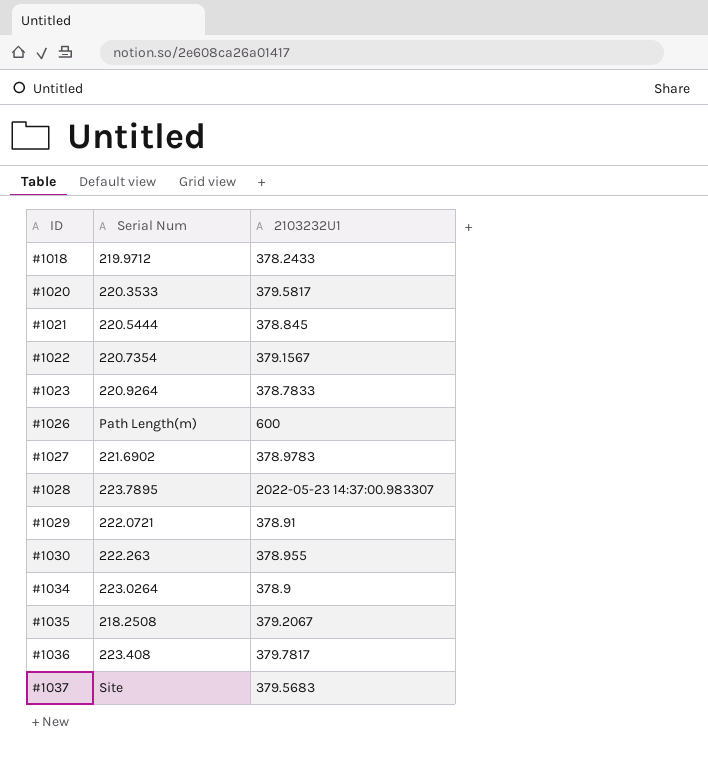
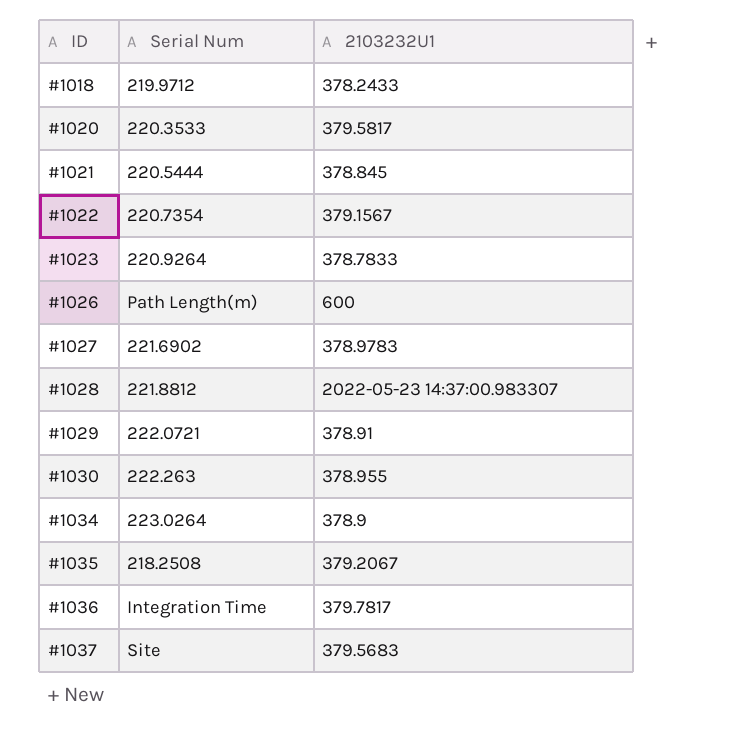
#1028 | Serial Num: 223.7895 -> 221.8812
#1036 | Serial Num: 223.408 -> Integration Time

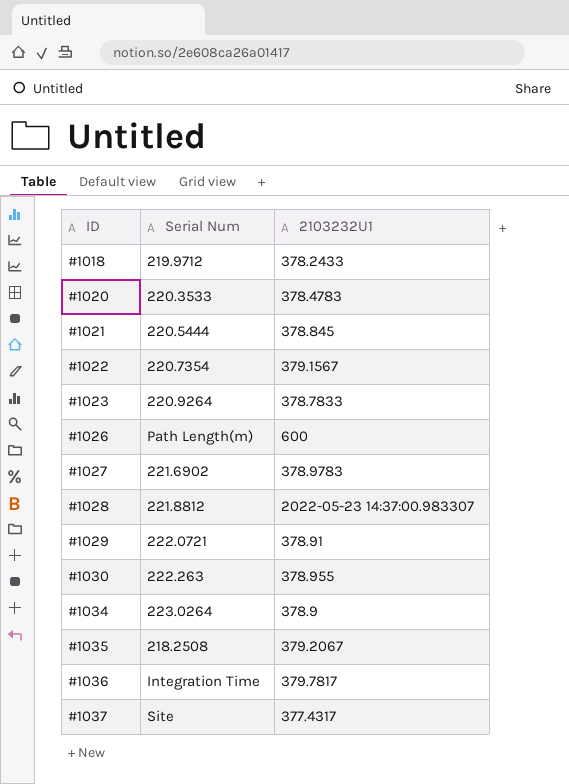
#1020 | 2103232U1: 379.5817 -> 378.4783
#1037 | 2103232U1: 379.5683 -> 377.4317

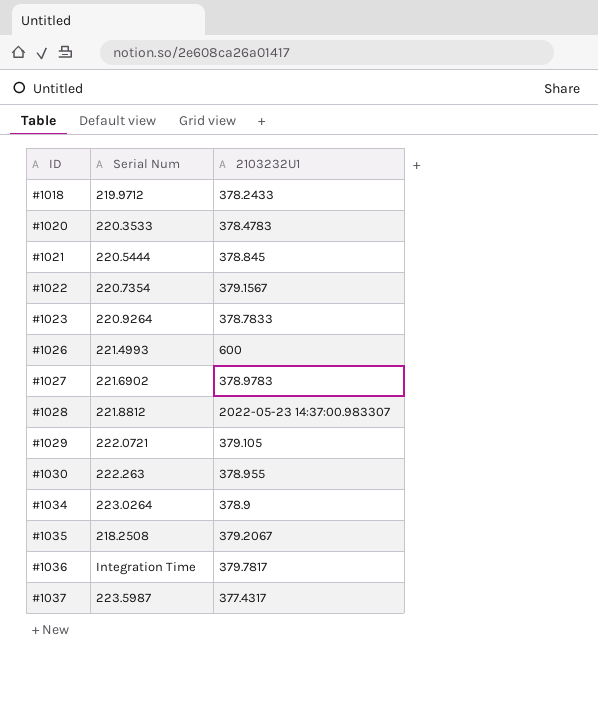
#1026 | Serial Num: Path Length(m) -> 221.4993
#1029 | 2103232U1: 378.91 -> 379.105
#1037 | Serial Num: Site -> 223.5987

